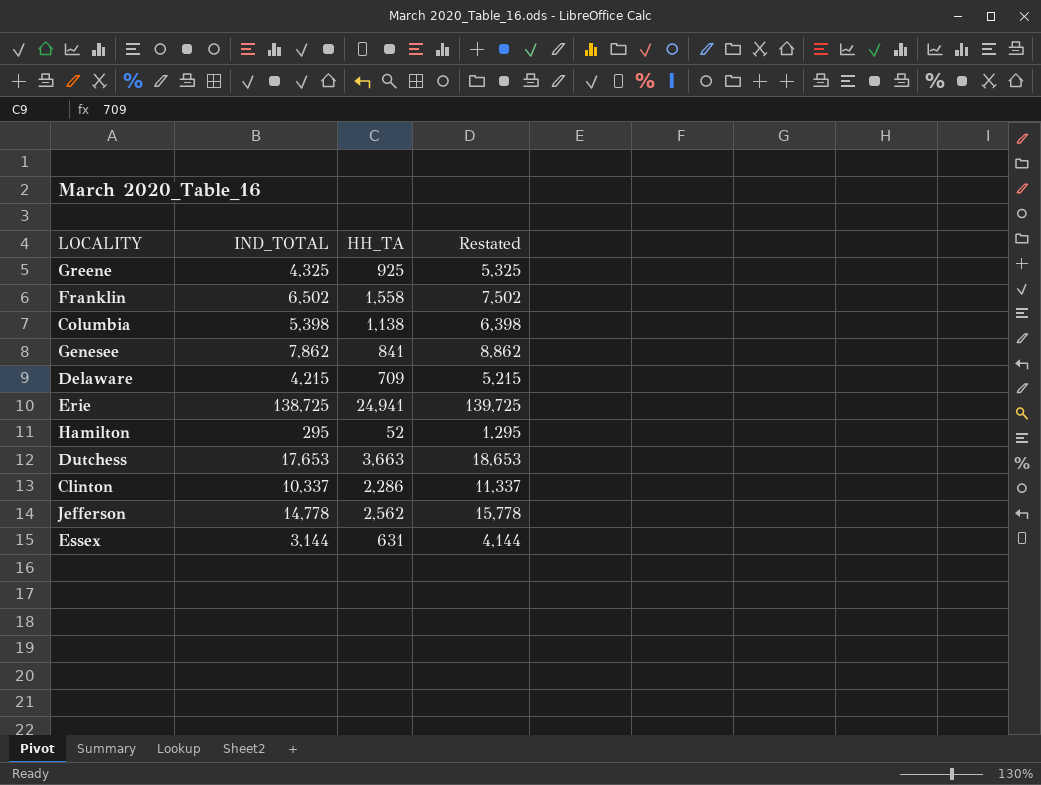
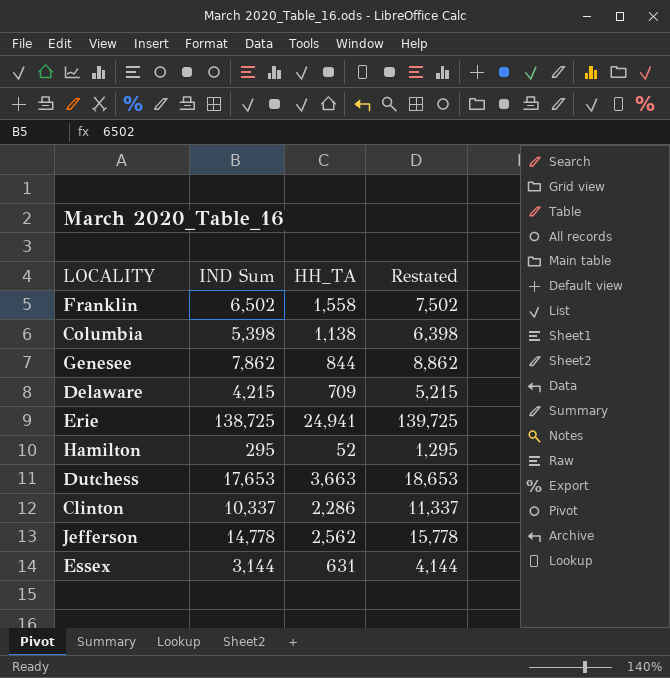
column name: IND_TOTAL -> IND Sum
row Greene: 4,325 | 925 | 5,325 -> none
Genesee | HH_TA: 841 -> 844

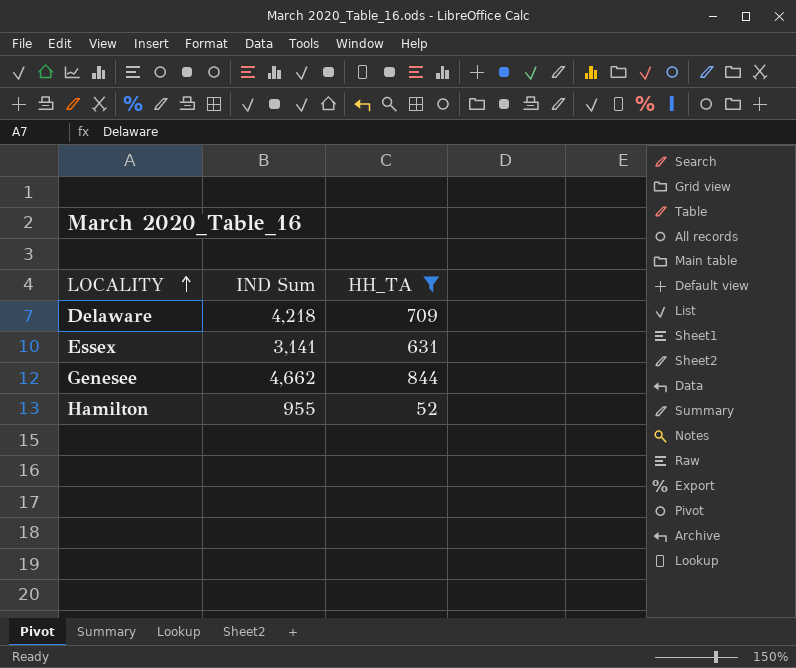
filter: none -> HH_TA <= 844
row order: none -> LOCALITY ascending
column Restated | formula: [IND Sum] + 1000 -> none
Delaware | IND Sum: 4,215 -> 4,218
Essex | IND Sum: 3,144 -> 3,141
Genesee | IND Sum: 7,862 -> 4,662
Hamilton | IND Sum: 295 -> 955

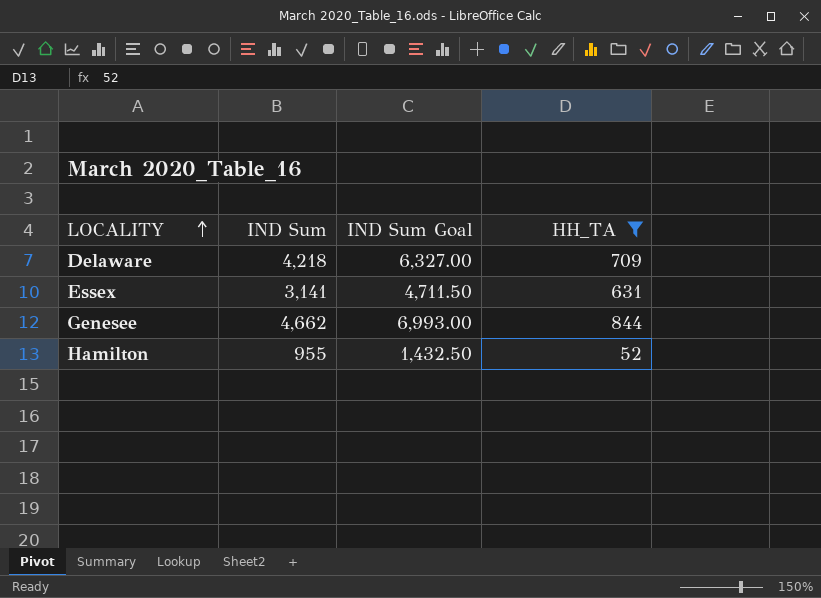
column IND Sum Goal | formula: none -> [IND Sum] * 1.5

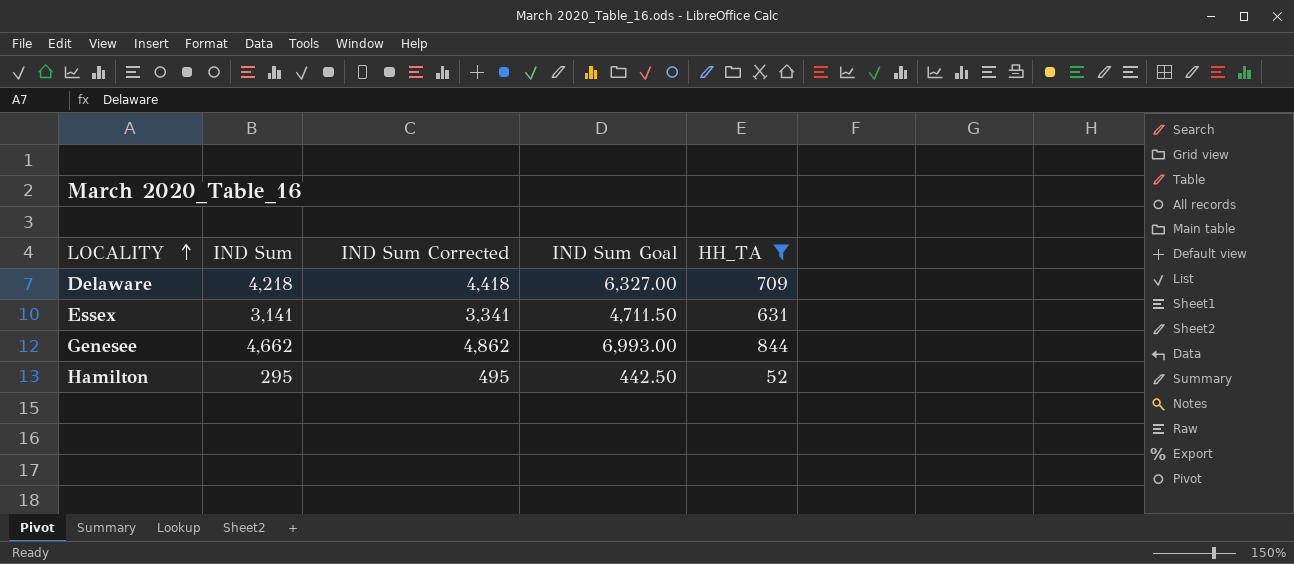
column IND Sum Corrected | formula: none -> [IND Sum] + 200
Hamilton | IND Sum: 955 -> 295
Hamilton | IND Sum Goal: 1,432.50 -> 442.50

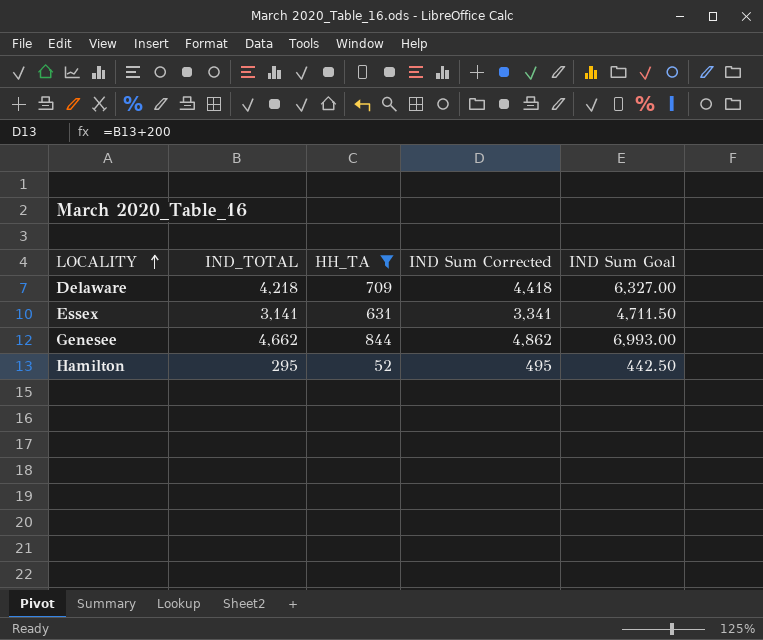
column name: IND Sum -> IND_TOTAL
column HH_TA | position: 5 -> 3

